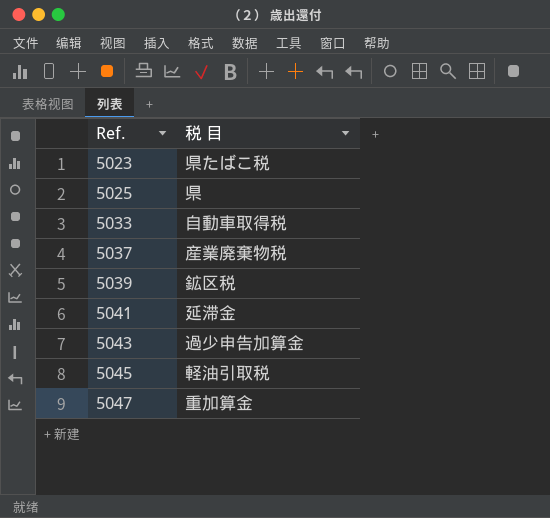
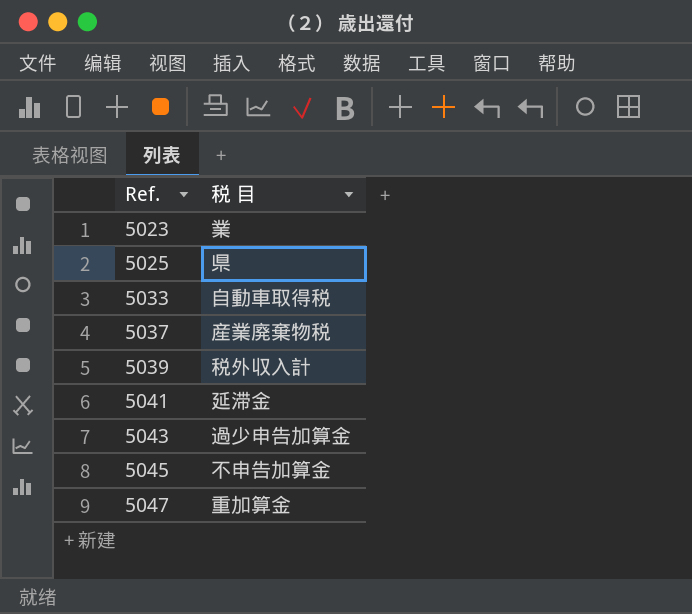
5023 | 税 目: 県たばこ税 -> 業
5039 | 税 目: 鉱区税 -> 税外収入計
5045 | 税 目: 軽油引取税 -> 不申告加算金

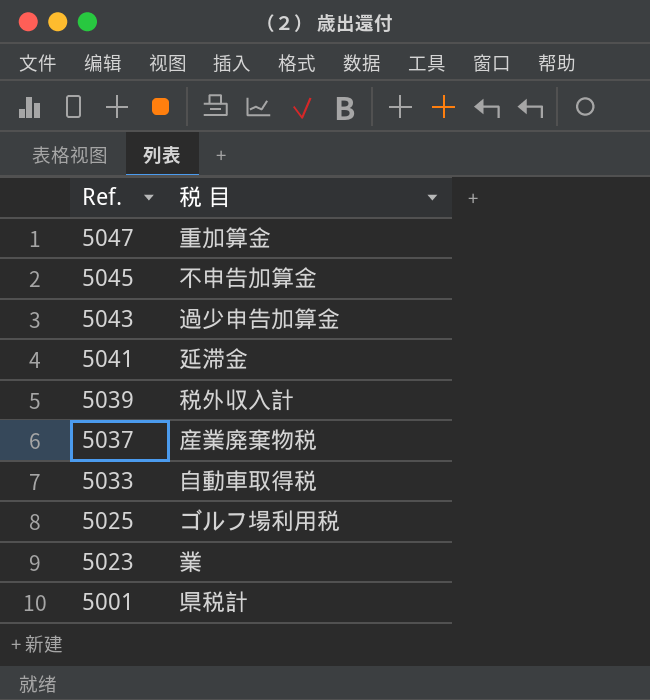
row order: Ref. ascending -> Ref. descending
5025 | 税 目: 県 -> ゴルフ場利用税
row 5001: none -> 県税計

